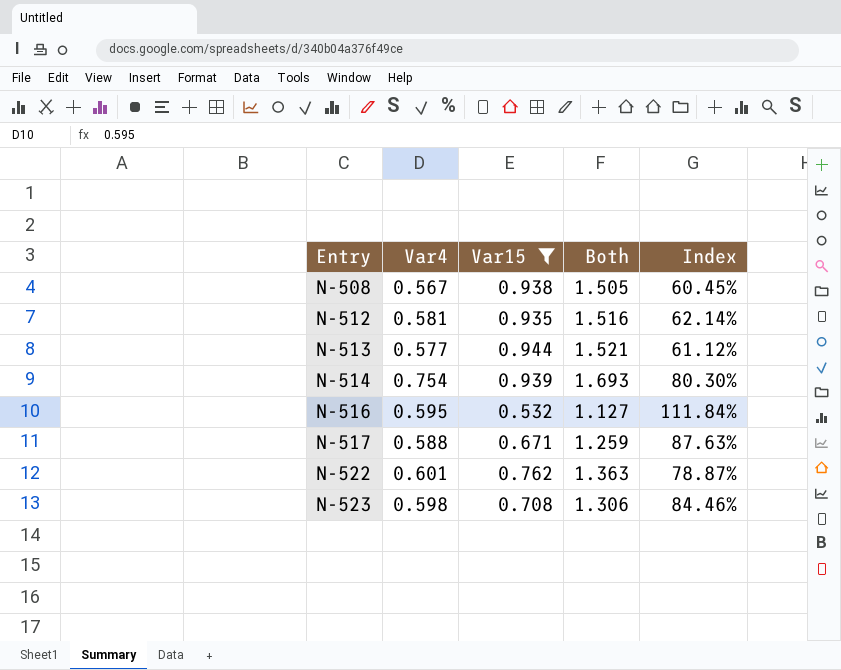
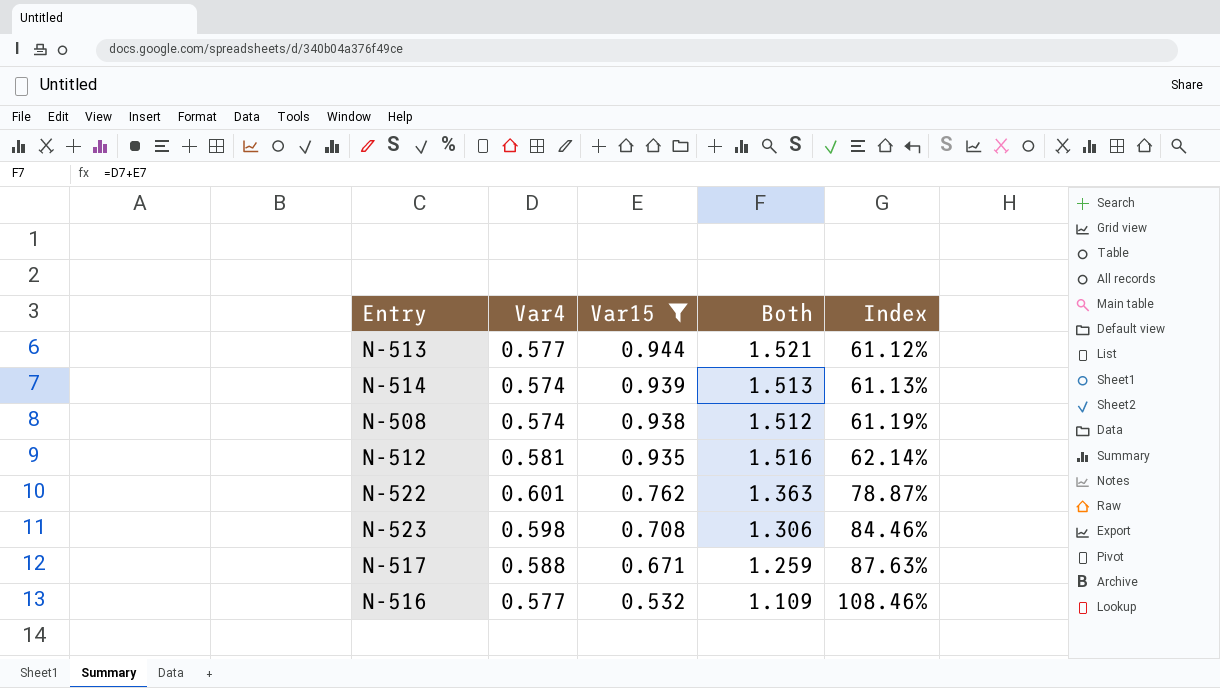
row order: Entry ascending -> Var15 descending
N-514 | Var4: 0.754 -> 0.574
N-514 | Both: 1.693 -> 1.513
N-514 | Index: 80.30% -> 61.13%
N-508 | Var4: 0.567 -> 0.574
N-508 | Both: 1.505 -> 1.512
N-508 | Index: 60.45% -> 61.19%
N-516 | Var4: 0.595 -> 0.577
N-516 | Both: 1.127 -> 1.109
N-516 | Index: 111.84% -> 108.46%

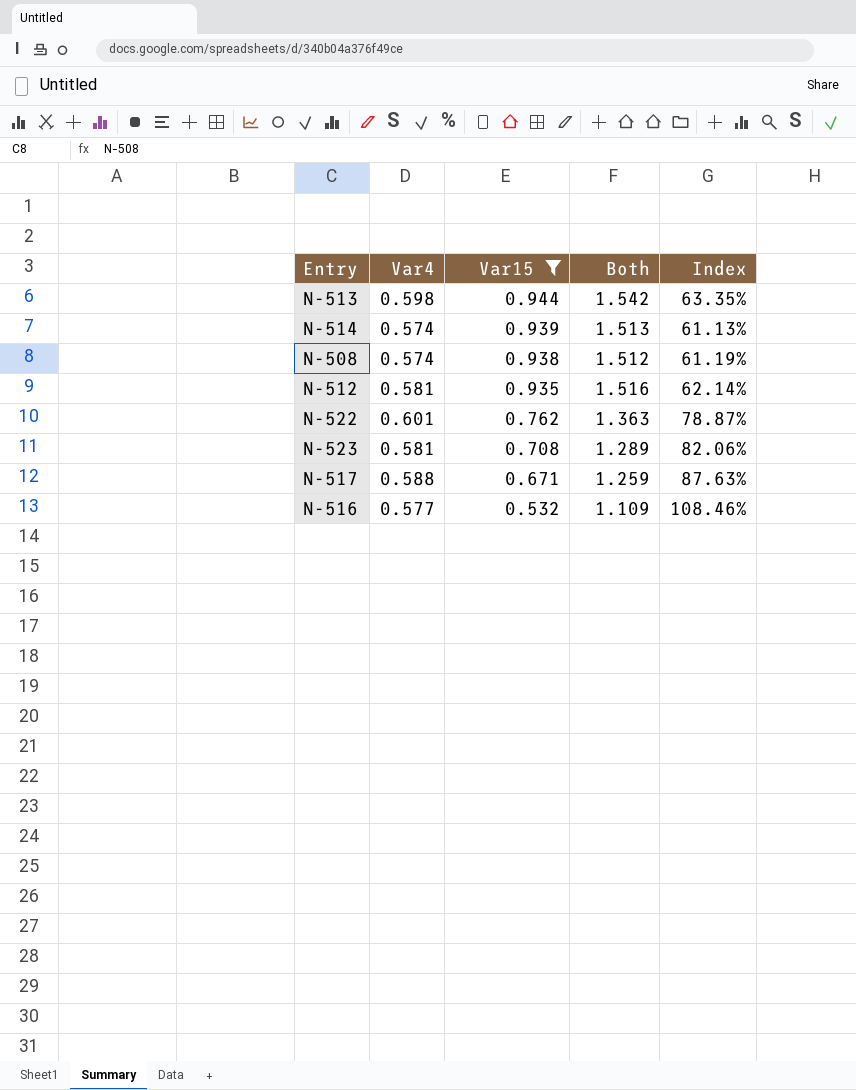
N-513 | Var4: 0.577 -> 0.598
N-513 | Both: 1.521 -> 1.542
N-513 | Index: 61.12% -> 63.35%
N-523 | Var4: 0.598 -> 0.581
N-523 | Both: 1.306 -> 1.289
N-523 | Index: 84.46% -> 82.06%

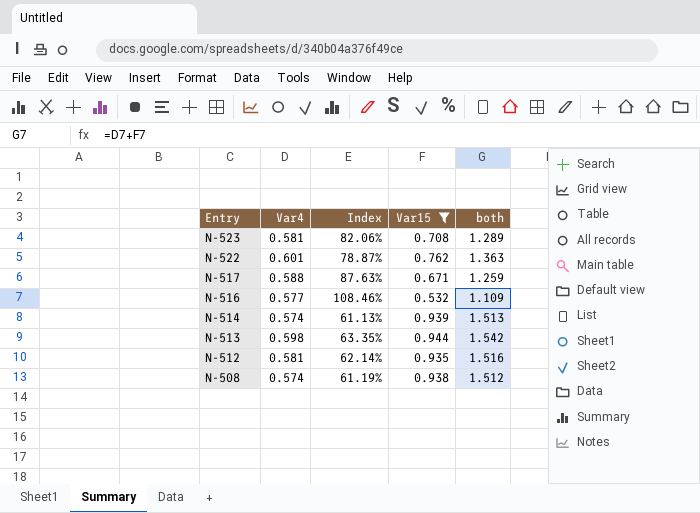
row order: Var15 descending -> Entry descending
column Index | position: 5 -> 3
column name: Both -> both

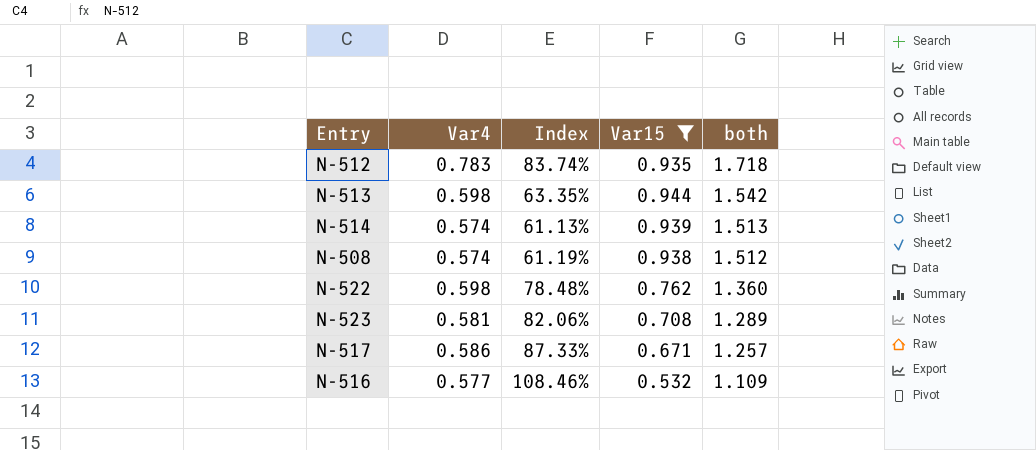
row order: Entry descending -> both descending
N-512 | Var4: 0.581 -> 0.783
N-512 | Index: 62.14% -> 83.74%
N-512 | both: 1.516 -> 1.718
N-522 | Var4: 0.601 -> 0.598
N-522 | Index: 78.87% -> 78.48%
N-522 | both: 1.363 -> 1.360
N-517 | Var4: 0.588 -> 0.586
N-517 | Index: 87.63% -> 87.33%
N-517 | both: 1.259 -> 1.257

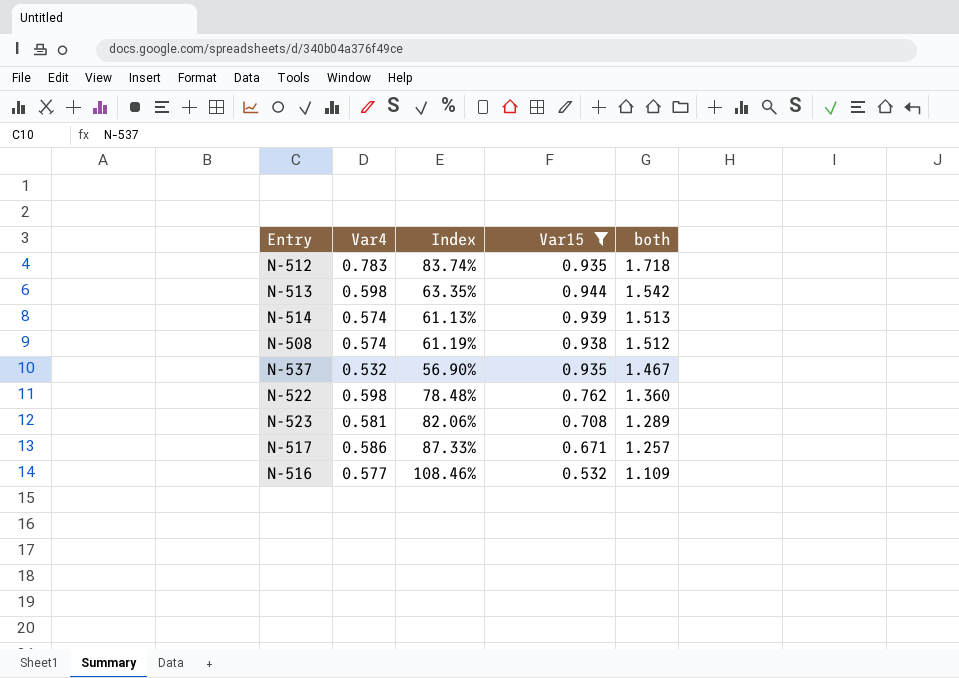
row N-537: none -> 0.532 | 56.90% | 0.935 | 1.467

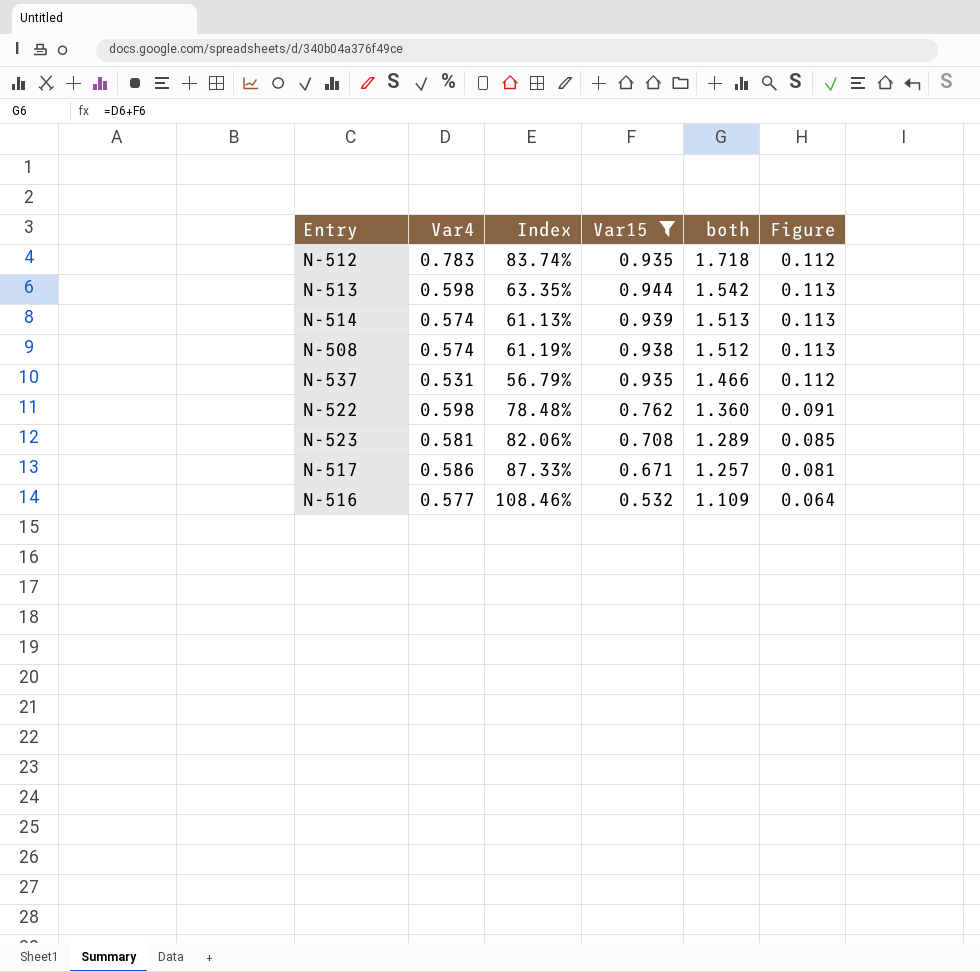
column Figure | formula: none -> [Var15] * 0.12
N-537 | Var4: 0.532 -> 0.531
N-537 | Index: 56.90% -> 56.79%
N-537 | both: 1.467 -> 1.466

